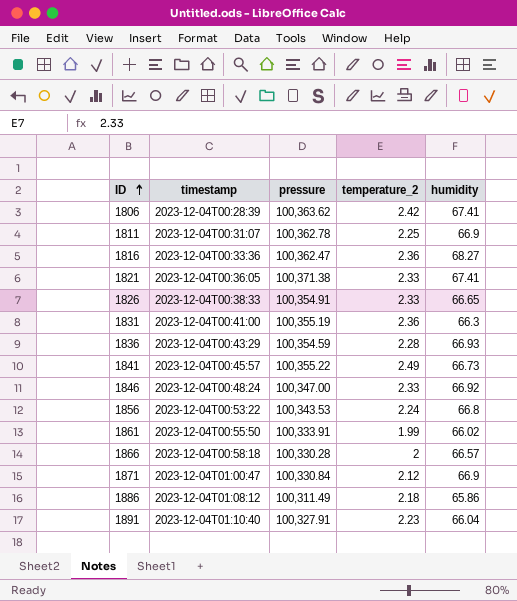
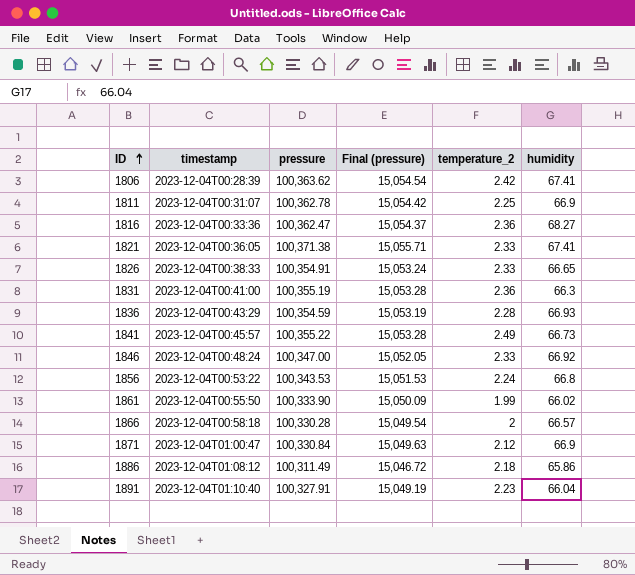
column Final (pressure) | formula: none -> [pressure] * 0.15
1861 | pressure: 100,333.91 -> 100,333.90

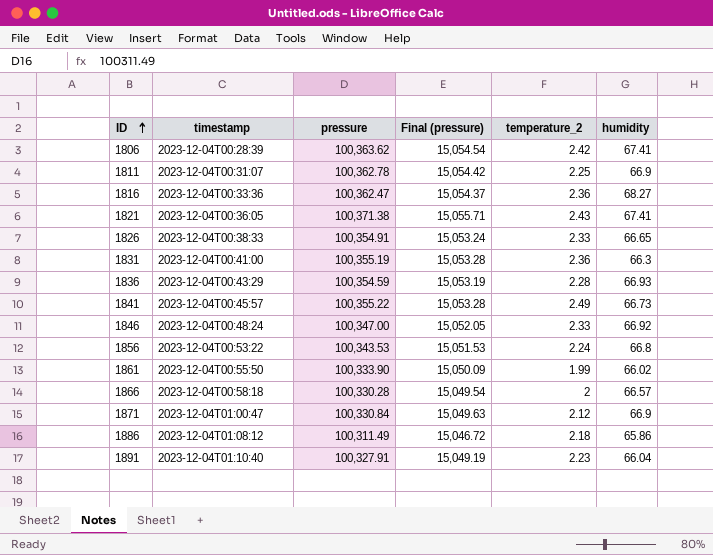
1821 | temperature_2: 2.33 -> 2.43

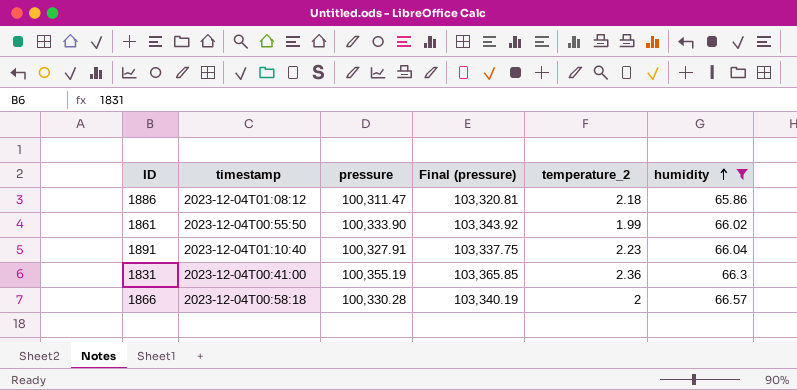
filter: none -> humidity <= 66.57
row order: ID ascending -> humidity ascending
column Final (pressure) | formula: [pressure] * 0.15 -> [pressure] * 1.03
1886 | pressure: 100,311.49 -> 100,311.47

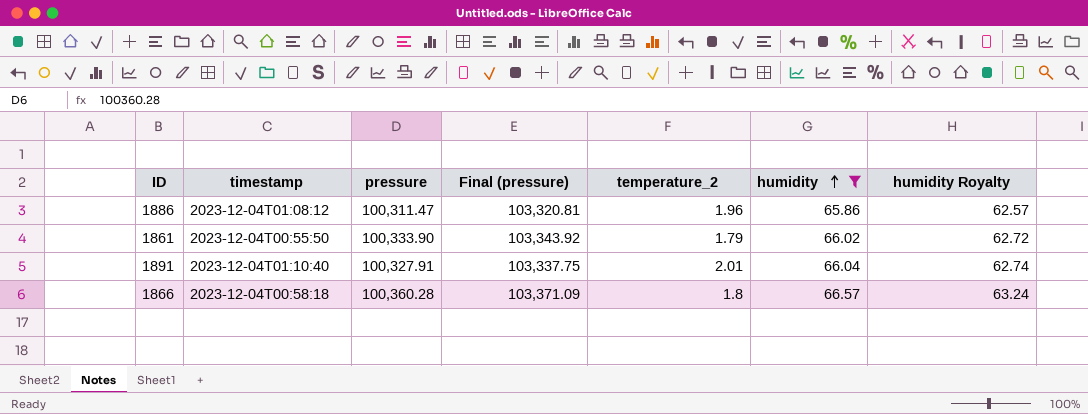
column humidity Royalty | formula: none -> [humidity] * 0.95
row 1831: 2023-12-04T00:41:00 | 100,355.19 | 103,365.85 | 2.36 | 66.3 -> none
1886 | temperature_2: 2.18 -> 1.96
1861 | temperature_2: 1.99 -> 1.79
1891 | temperature_2: 2.23 -> 2.01
1866 | pressure: 100,330.28 -> 100,360.28
1866 | Final (pressure): 103,340.19 -> 103,371.09
1866 | temperature_2: 2 -> 1.8

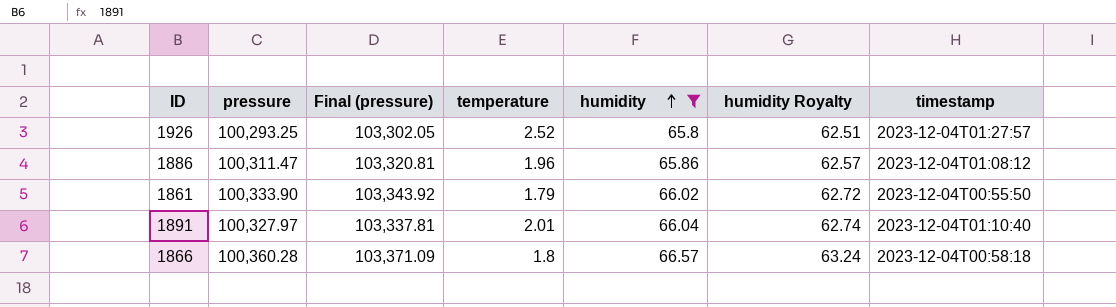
column name: temperature_2 -> temperature
column timestamp | position: 2 -> 7
row 1926: none -> 100,293.25 | 103,302.05 | 2.52 | 65.8 | 62.51 | 2023-12-04T01:27:57
1891 | pressure: 100,327.91 -> 100,327.97
1891 | Final (pressure): 103,337.75 -> 103,337.81

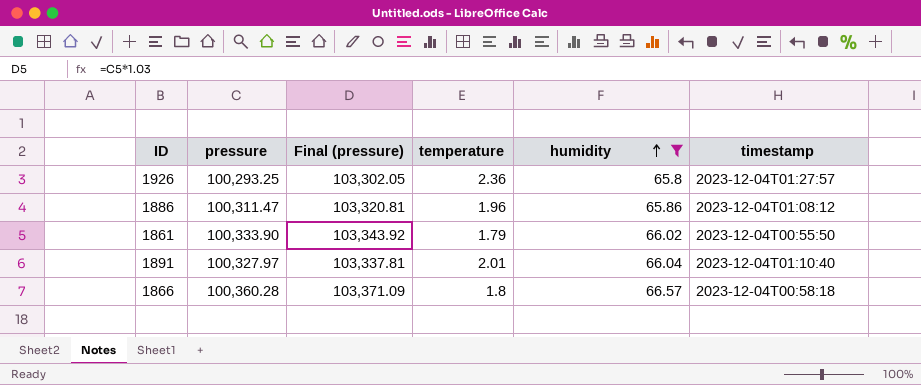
column humidity Royalty | formula: [humidity] * 0.95 -> none
1926 | temperature: 2.52 -> 2.36

